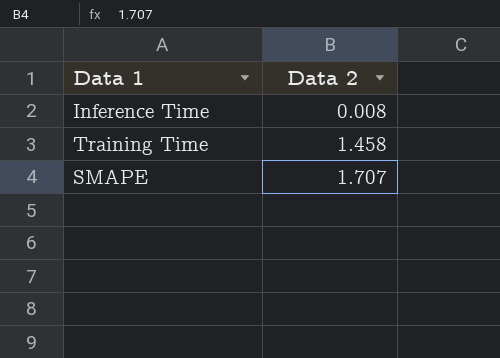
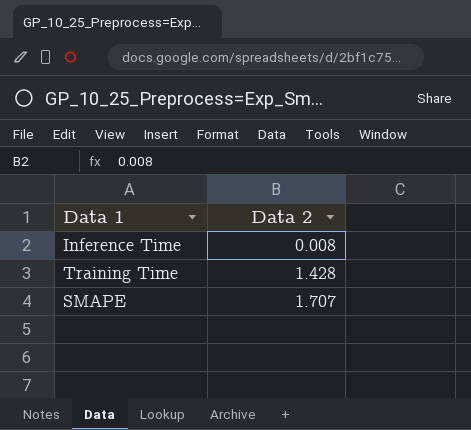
Training Time | Data 2: 1.458 -> 1.428

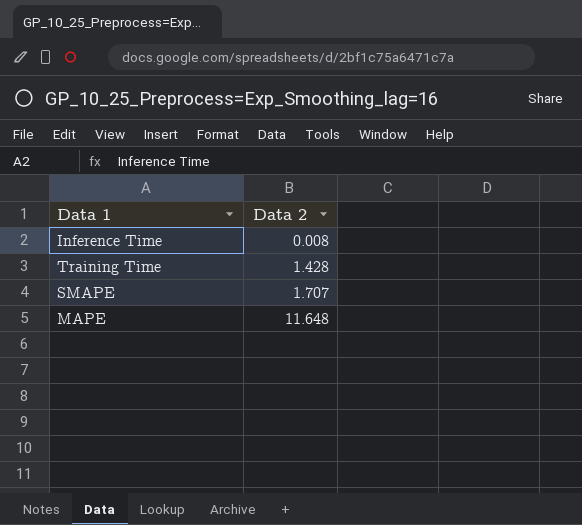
row MAPE: none -> 11.648

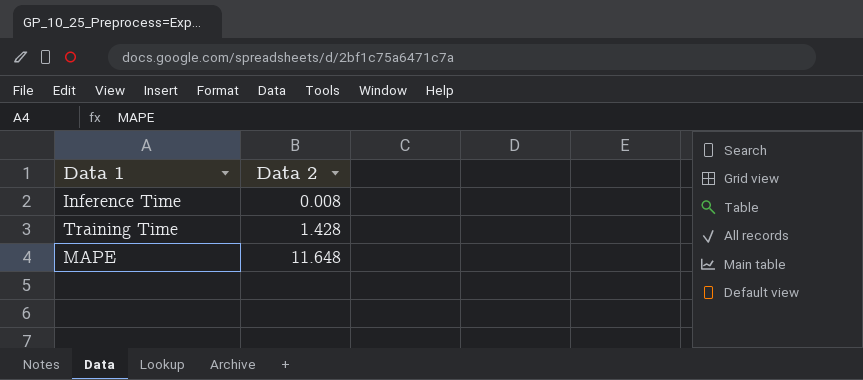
row SMAPE: 1.707 -> none

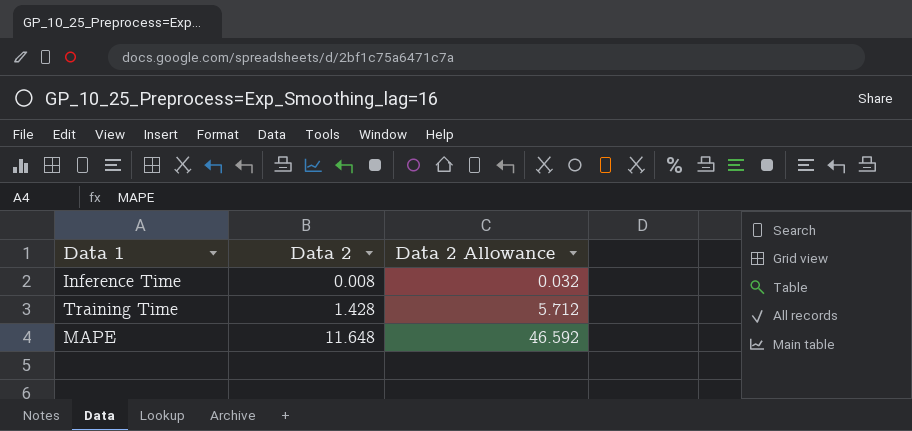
column Data 2 Allowance | formula: none -> [Data 2] * 4

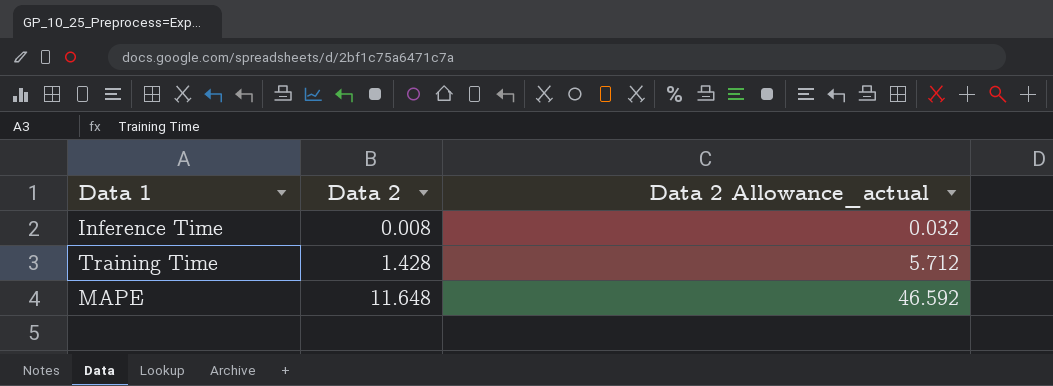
column name: Data 2 Allowance -> Data 2 Allowance_actual

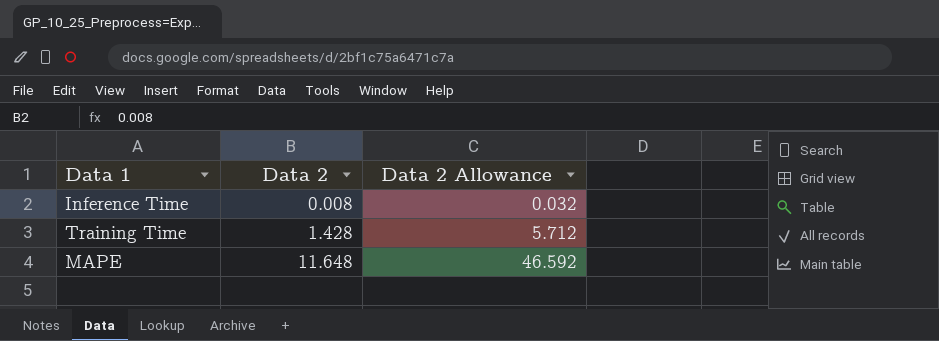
column name: Data 2 Allowance_actual -> Data 2 Allowance

